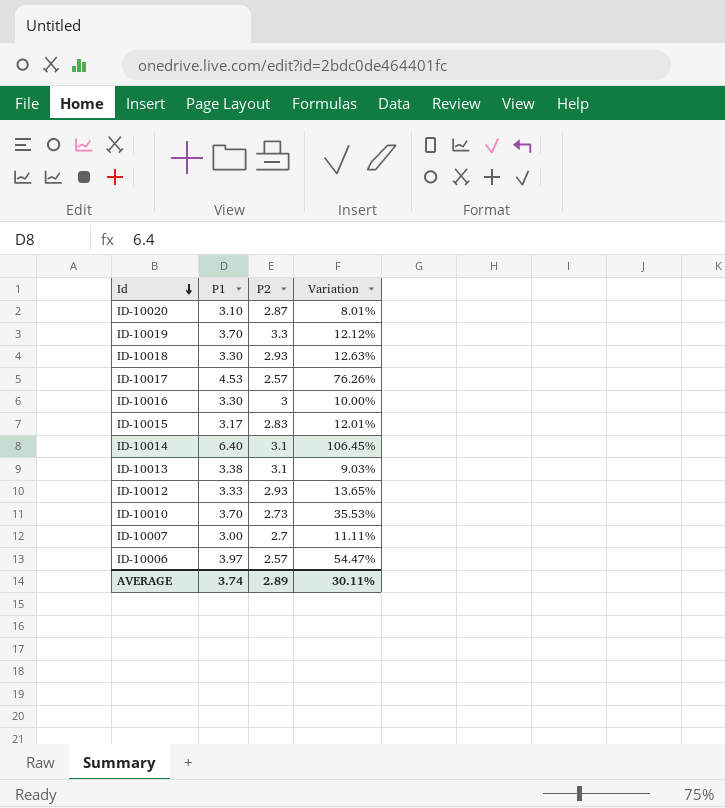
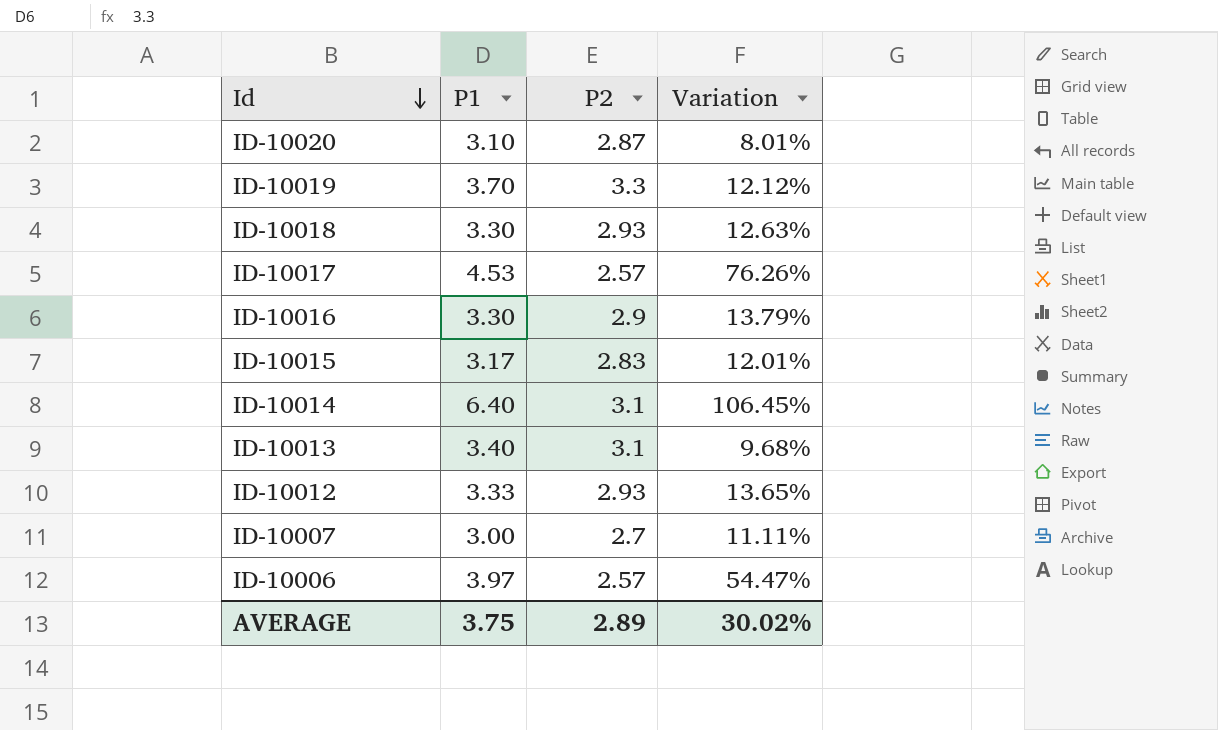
row ID-10010: 3.70 | 2.73 | 35.53% -> none
ID-10016 | P2: 3 -> 2.9
ID-10016 | Variation: 10.00% -> 13.79%
ID-10013 | P1: 3.38 -> 3.40
ID-10013 | Variation: 9.03% -> 9.68%
AVERAGE | P1: 3.74 -> 3.75
AVERAGE | Variation: 30.11% -> 30.02%

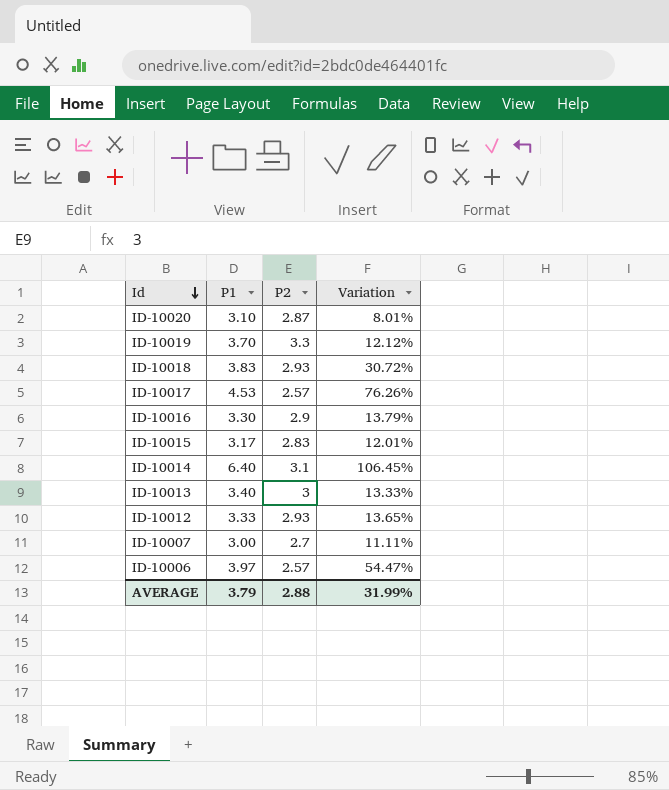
ID-10018 | P1: 3.30 -> 3.83
ID-10018 | Variation: 12.63% -> 30.72%
ID-10013 | P2: 3.1 -> 3
ID-10013 | Variation: 9.68% -> 13.33%
AVERAGE | P1: 3.75 -> 3.79
AVERAGE | P2: 2.89 -> 2.88
AVERAGE | Variation: 30.02% -> 31.99%

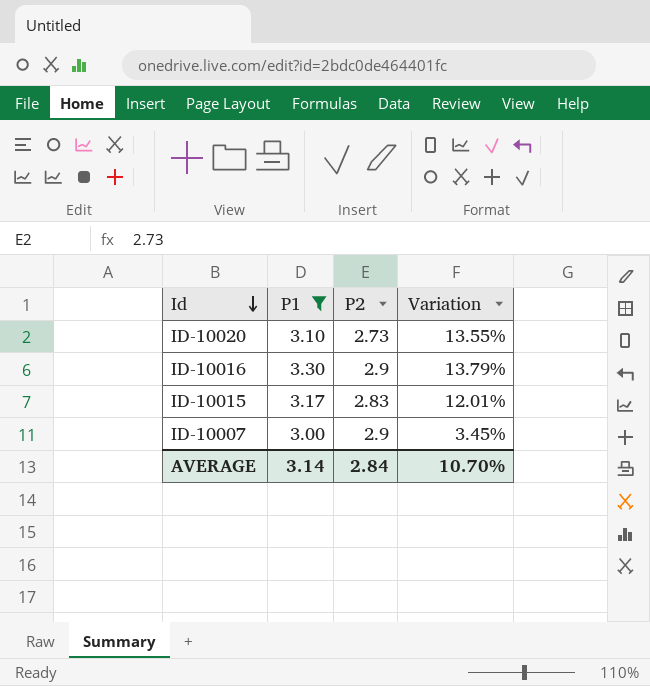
filter: none -> P1 <= 3.30
ID-10020 | P2: 2.87 -> 2.73
ID-10020 | Variation: 8.01% -> 13.55%
ID-10007 | P2: 2.7 -> 2.9
ID-10007 | Variation: 11.11% -> 3.45%
AVERAGE | P1: 3.79 -> 3.14
AVERAGE | P2: 2.88 -> 2.84
AVERAGE | Variation: 31.99% -> 10.70%

